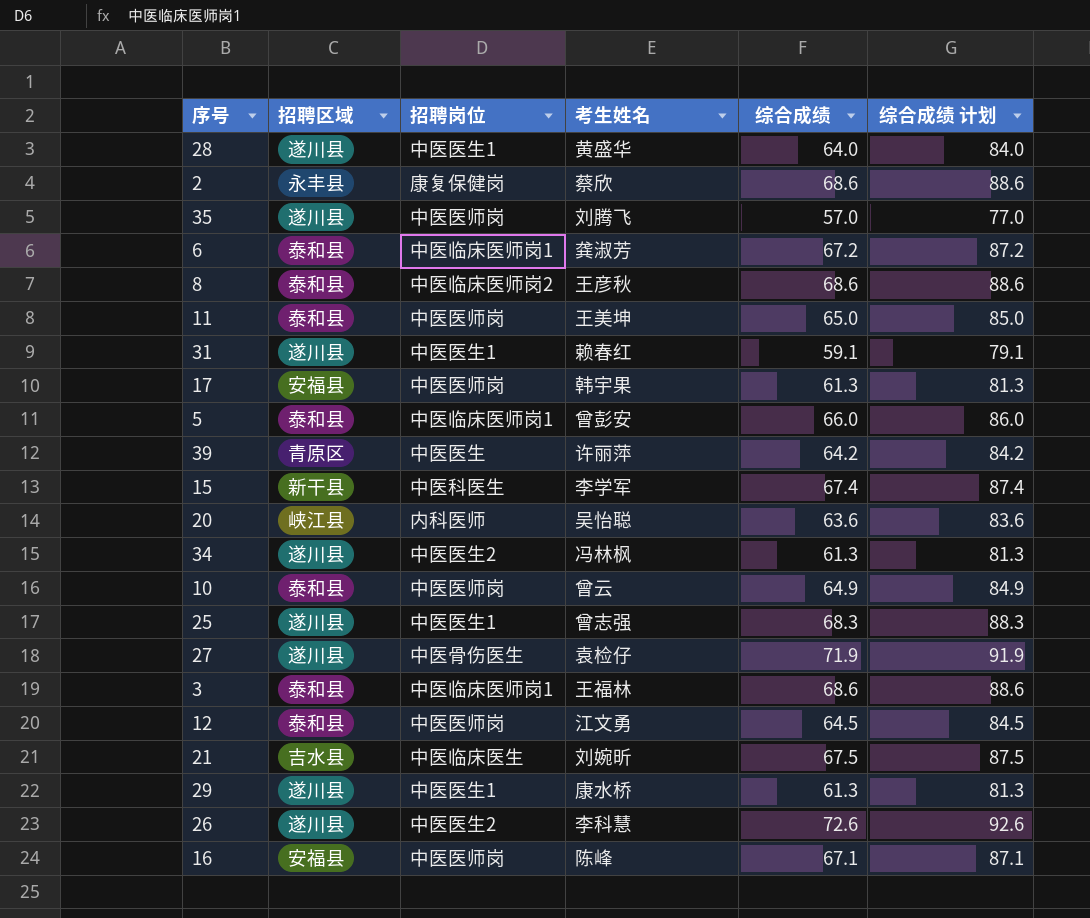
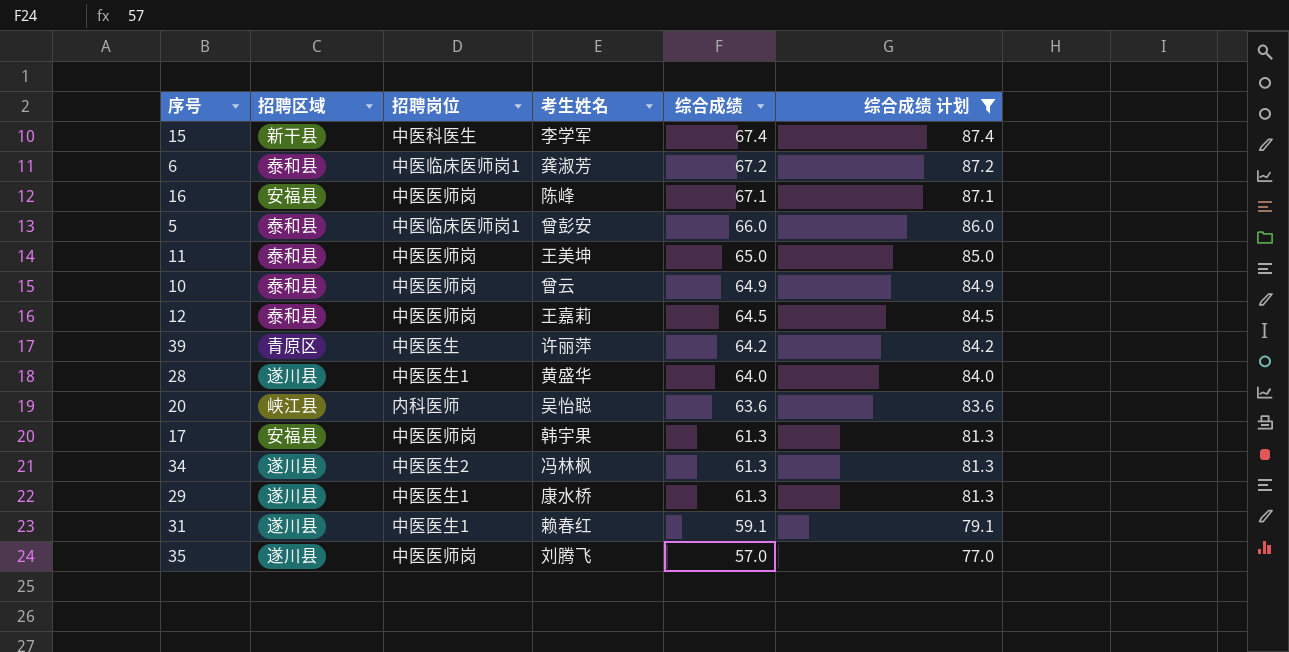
filter: none -> 综合成绩 计划 <= 87.4
row order: none -> 综合成绩 descending
12 | 考生姓名: 江文勇 -> 王嘉莉

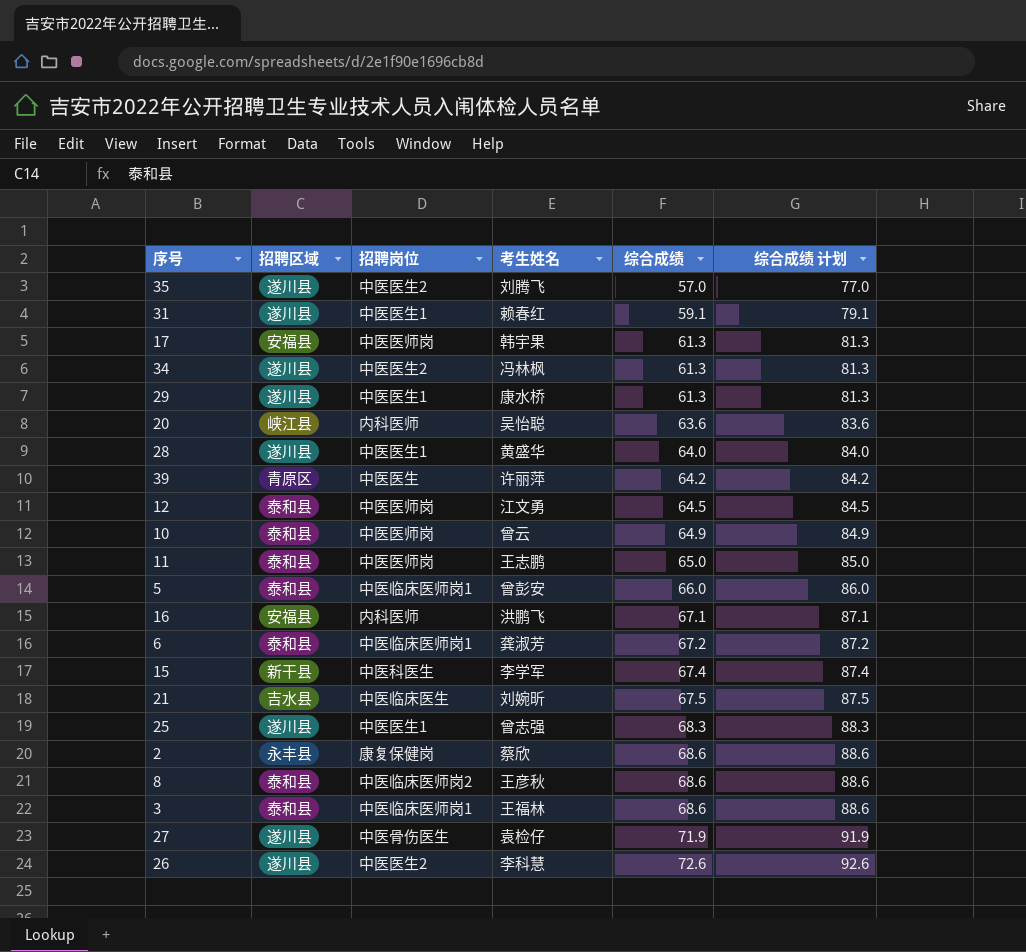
filter: 综合成绩 计划 <= 87.4 -> none
row order: 综合成绩 descending -> 综合成绩 ascending
35 | 招聘岗位: 中医医师岗 -> 中医医生2
12 | 考生姓名: 王嘉莉 -> 江文勇
11 | 考生姓名: 王美坤 -> 王志鹏
16 | 招聘岗位: 中医医师岗 -> 内科医师
16 | 考生姓名: 陈峰 -> 洪鹏飞

